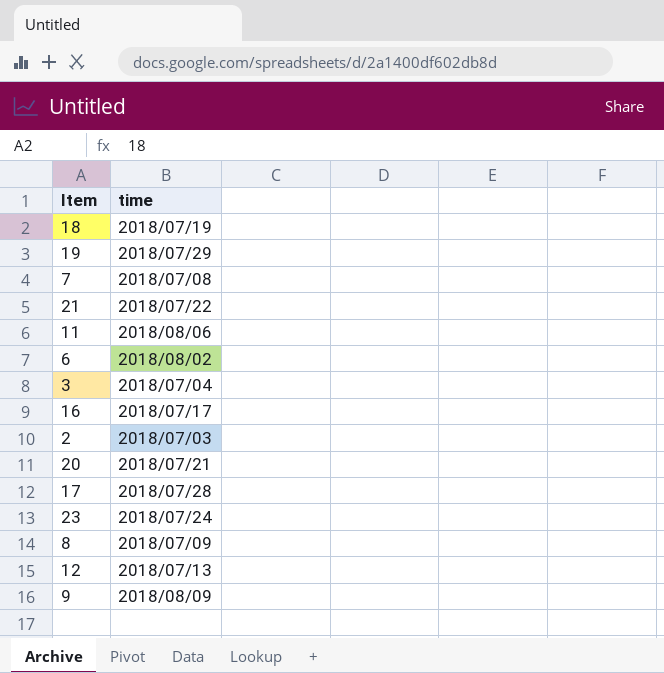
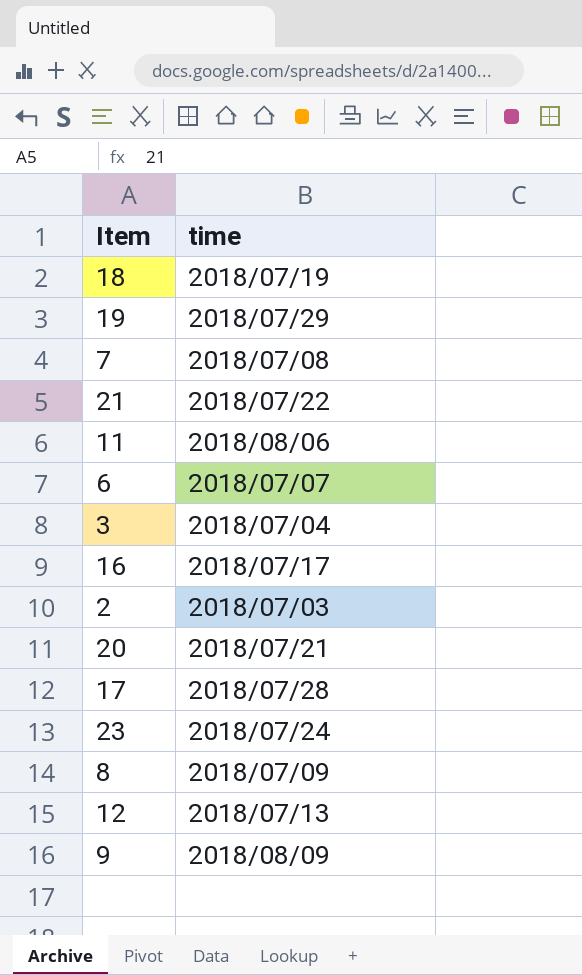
6 | time: 2018/08/02 -> 2018/07/07

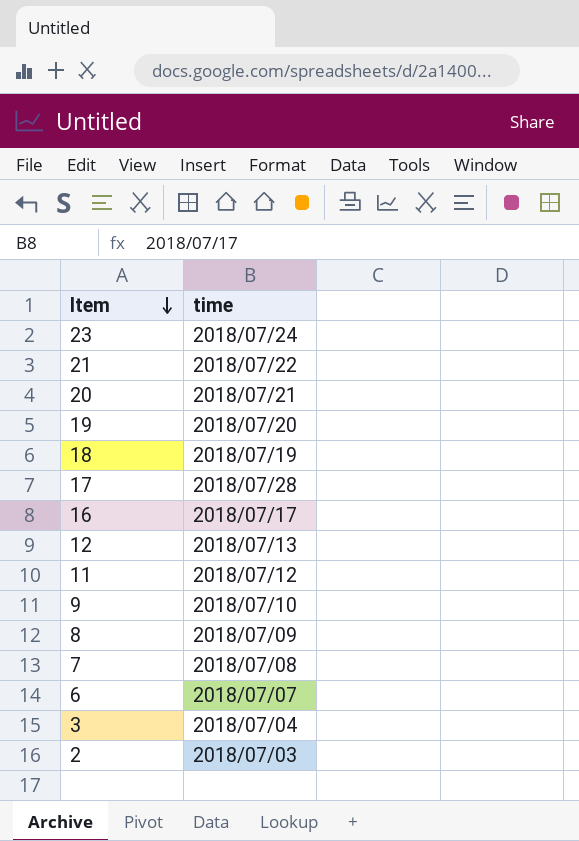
row order: none -> Item descending
19 | time: 2018/07/29 -> 2018/07/20
11 | time: 2018/08/06 -> 2018/07/12
9 | time: 2018/08/09 -> 2018/07/10

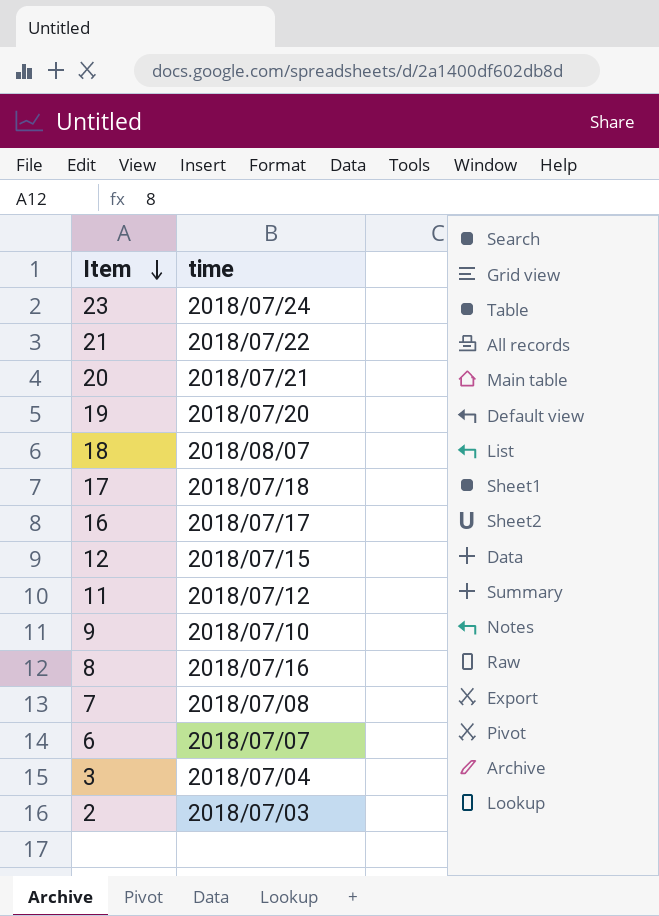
18 | time: 2018/07/19 -> 2018/08/07
17 | time: 2018/07/28 -> 2018/07/18
12 | time: 2018/07/13 -> 2018/07/15
8 | time: 2018/07/09 -> 2018/07/16

